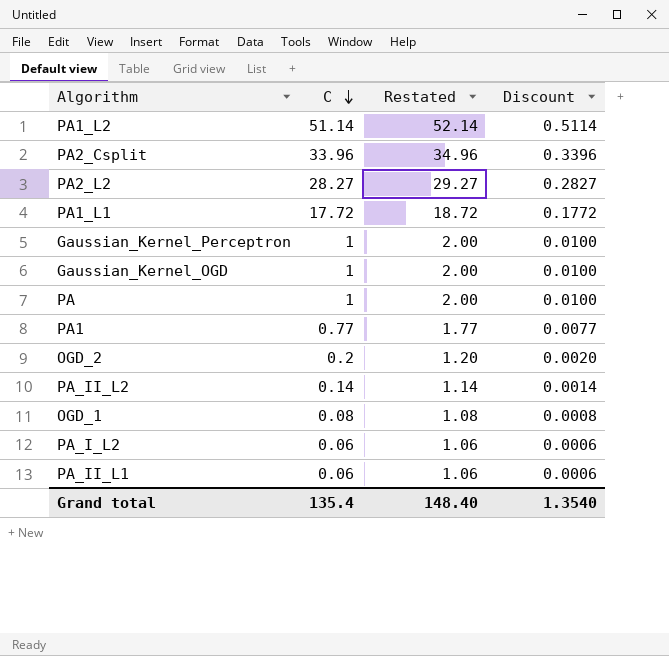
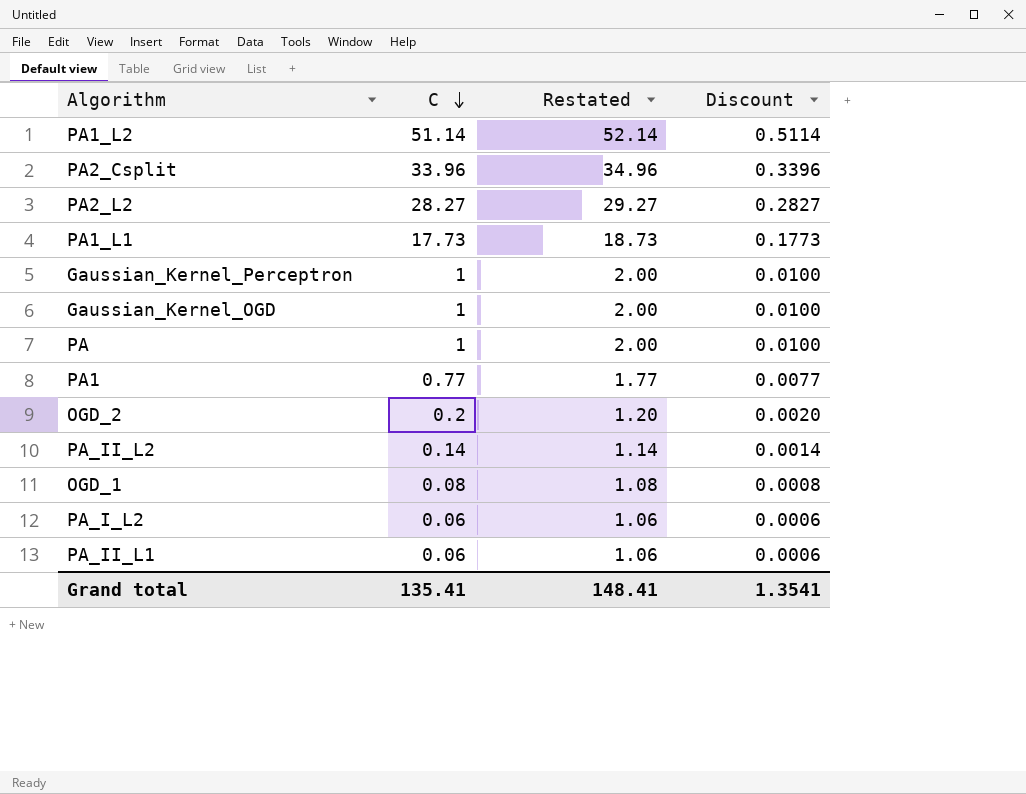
PA1_L1 | C: 17.72 -> 17.73
PA1_L1 | Restated: 18.72 -> 18.73
PA1_L1 | Discount: 0.1772 -> 0.1773
Grand total | C: 135.4 -> 135.41
Grand total | Restated: 148.40 -> 148.41
Grand total | Discount: 1.3540 -> 1.3541

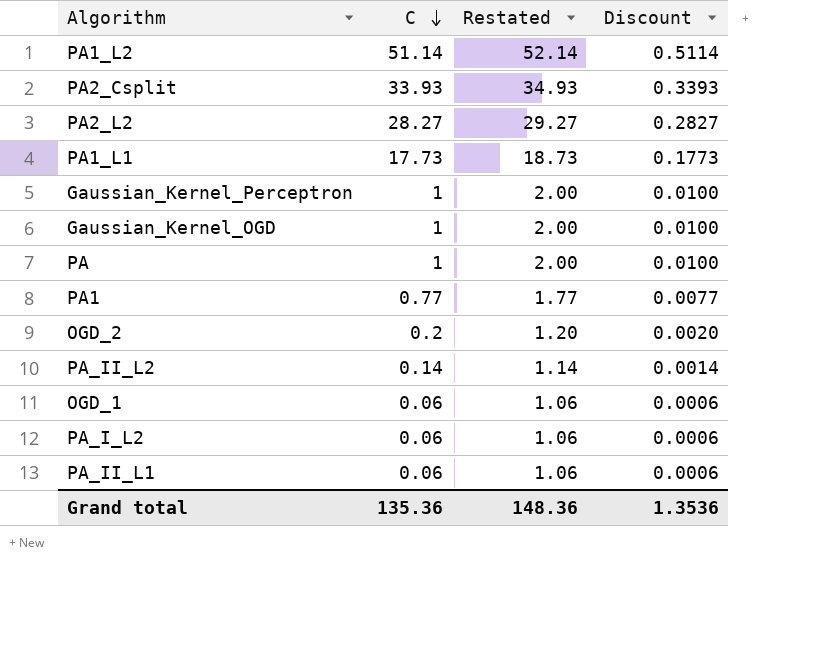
PA2_Csplit | C: 33.96 -> 33.93
PA2_Csplit | Restated: 34.96 -> 34.93
PA2_Csplit | Discount: 0.3396 -> 0.3393
OGD_1 | C: 0.08 -> 0.06
OGD_1 | Restated: 1.08 -> 1.06
OGD_1 | Discount: 0.0008 -> 0.0006
Grand total | C: 135.41 -> 135.36
Grand total | Restated: 148.41 -> 148.36
Grand total | Discount: 1.3541 -> 1.3536

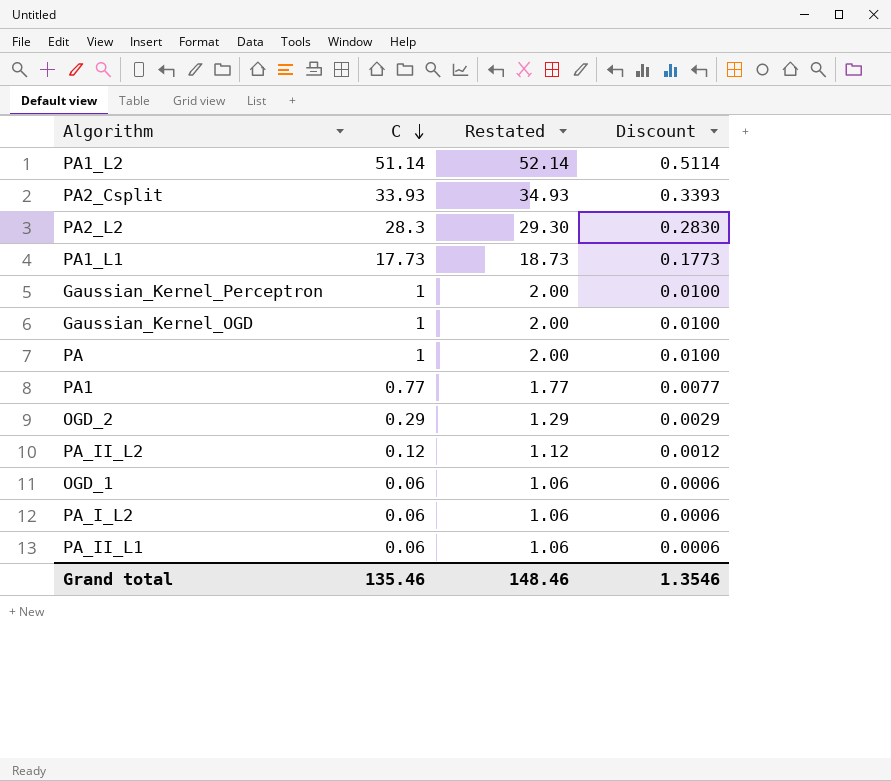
PA2_L2 | C: 28.27 -> 28.3
PA2_L2 | Restated: 29.27 -> 29.30
PA2_L2 | Discount: 0.2827 -> 0.2830
OGD_2 | C: 0.2 -> 0.29
OGD_2 | Restated: 1.20 -> 1.29
OGD_2 | Discount: 0.0020 -> 0.0029
PA_II_L2 | C: 0.14 -> 0.12
PA_II_L2 | Restated: 1.14 -> 1.12
PA_II_L2 | Discount: 0.0014 -> 0.0012
Grand total | C: 135.36 -> 135.46
Grand total | Restated: 148.36 -> 148.46
Grand total | Discount: 1.3536 -> 1.3546

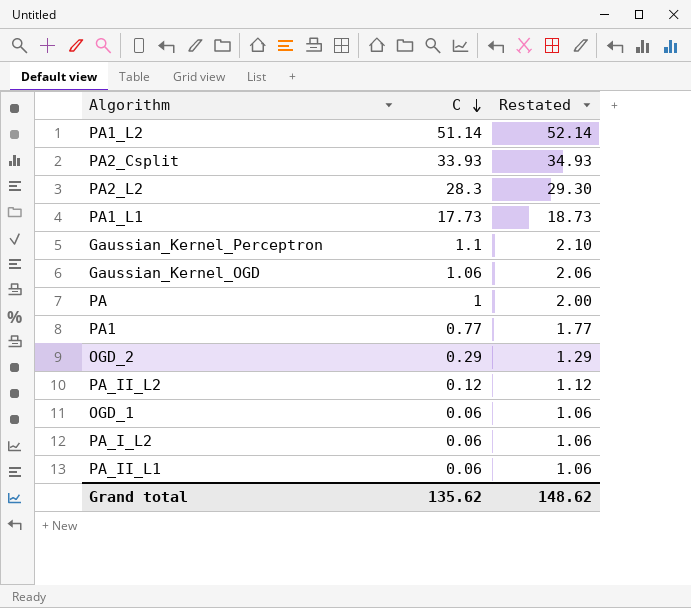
column Discount | formula: [C] * 0.01 -> none
Gaussian_Kernel_Perceptron | C: 1 -> 1.1
Gaussian_Kernel_Perceptron | Restated: 2.00 -> 2.10
Gaussian_Kernel_OGD | C: 1 -> 1.06
Gaussian_Kernel_OGD | Restated: 2.00 -> 2.06
Grand total | C: 135.46 -> 135.62
Grand total | Restated: 148.46 -> 148.62

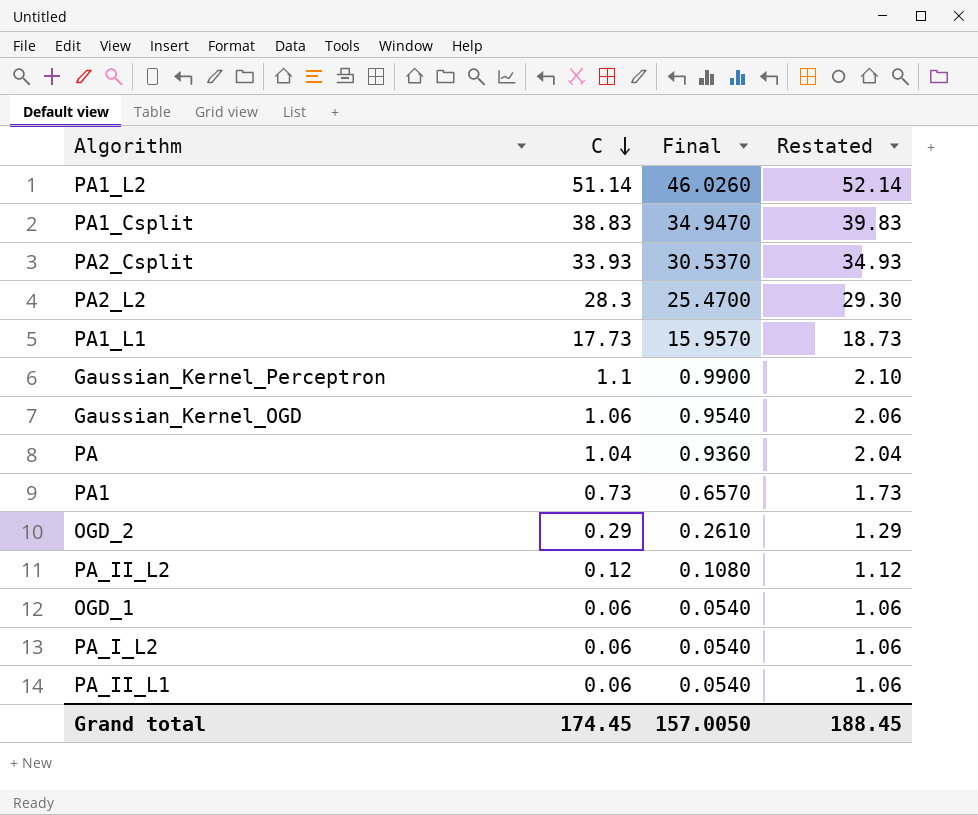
column Final | formula: none -> [C] * 0.9
row PA1_Csplit: none -> 38.83 | 34.9470 | 39.83
PA | C: 1 -> 1.04
PA | Restated: 2.00 -> 2.04
PA1 | C: 0.77 -> 0.73
PA1 | Restated: 1.77 -> 1.73
Grand total | C: 135.62 -> 174.45
Grand total | Restated: 148.62 -> 188.45

